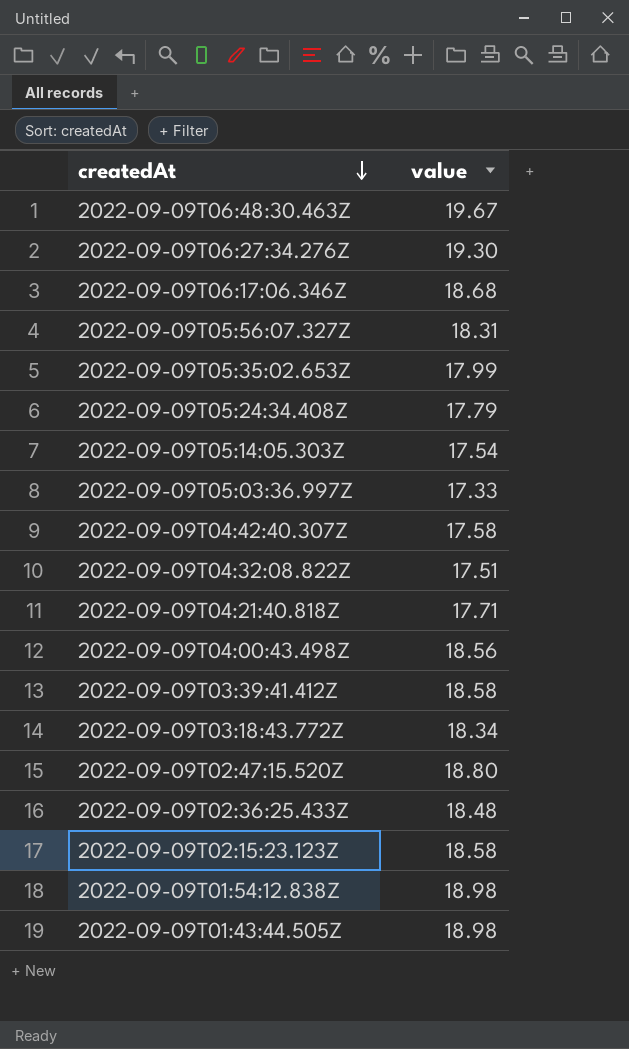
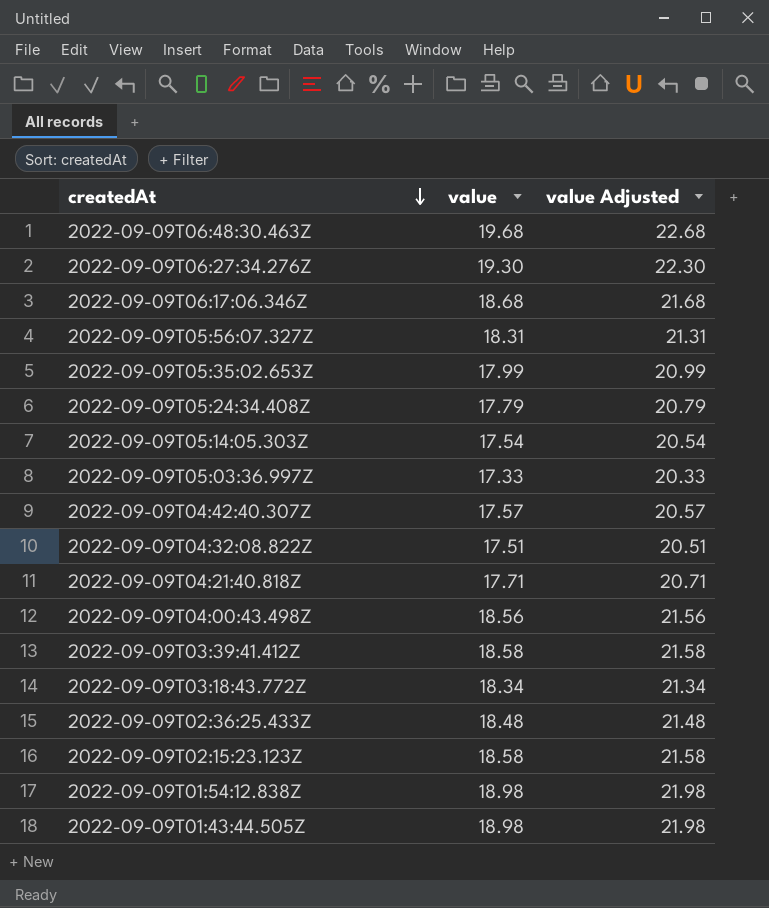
column value Adjusted | formula: none -> [value] + 3
row 2022-09-09T02:47:15.520Z: 18.80 -> none
2022-09-09T06:48:30.463Z | value: 19.67 -> 19.68
2022-09-09T04:42:40.307Z | value: 17.58 -> 17.57

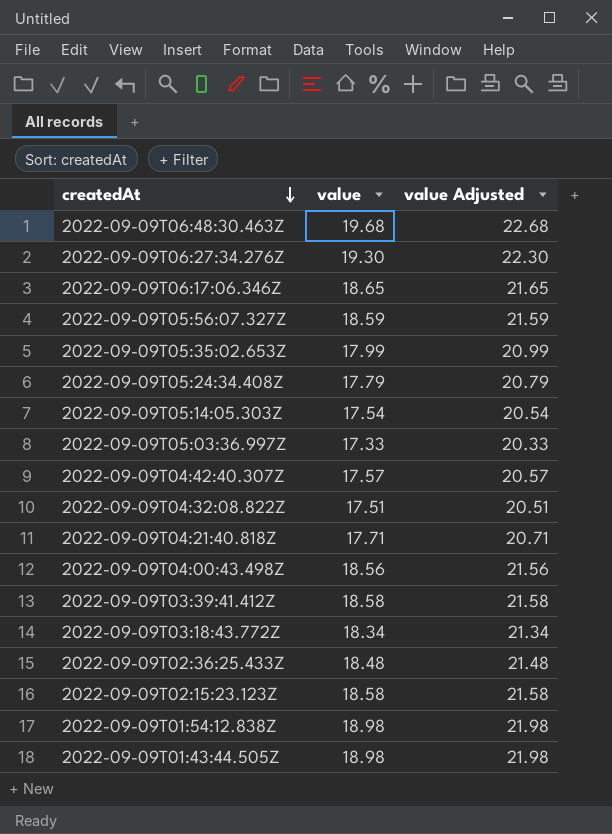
2022-09-09T06:17:06.346Z | value: 18.68 -> 18.65
2022-09-09T06:17:06.346Z | value Adjusted: 21.68 -> 21.65
2022-09-09T05:56:07.327Z | value: 18.31 -> 18.59
2022-09-09T05:56:07.327Z | value Adjusted: 21.31 -> 21.59

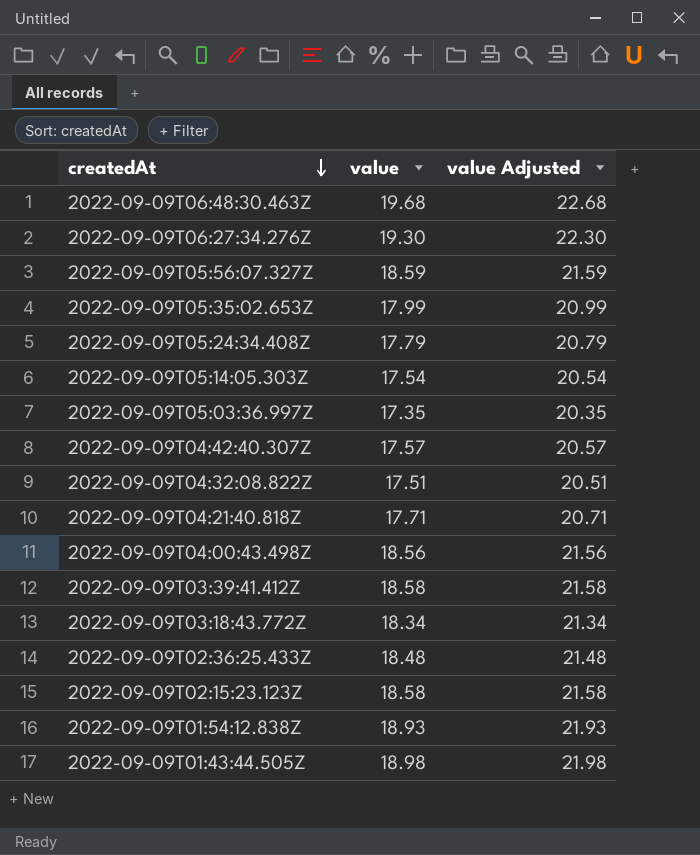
row 2022-09-09T06:17:06.346Z: 18.65 | 21.65 -> none
2022-09-09T05:03:36.997Z | value: 17.33 -> 17.35
2022-09-09T05:03:36.997Z | value Adjusted: 20.33 -> 20.35
2022-09-09T01:54:12.838Z | value: 18.98 -> 18.93
2022-09-09T01:54:12.838Z | value Adjusted: 21.98 -> 21.93

